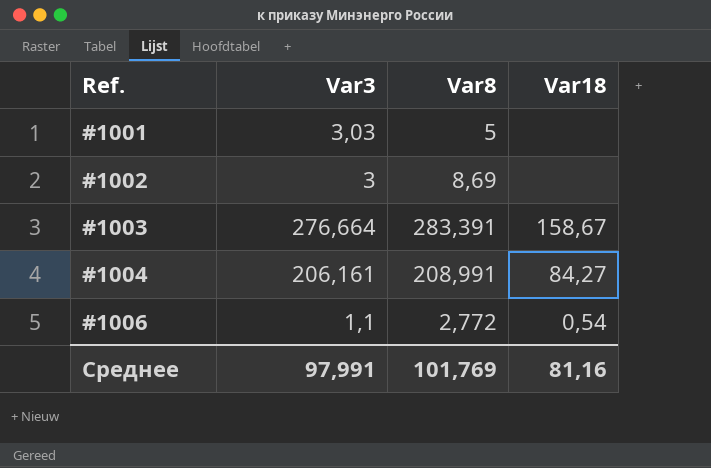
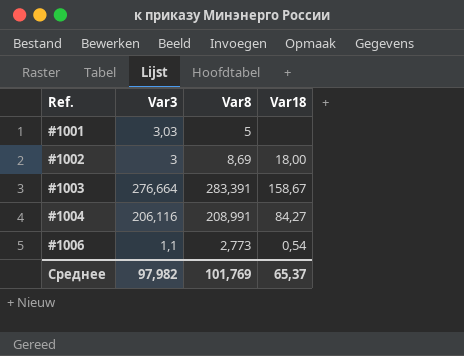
#1002 | Var18: none -> 18,00
#1004 | Var3: 206,161 -> 206,116
#1006 | Var8: 2,772 -> 2,773
Среднее | Var3: 97,991 -> 97,982
Среднее | Var18: 81,16 -> 65,37

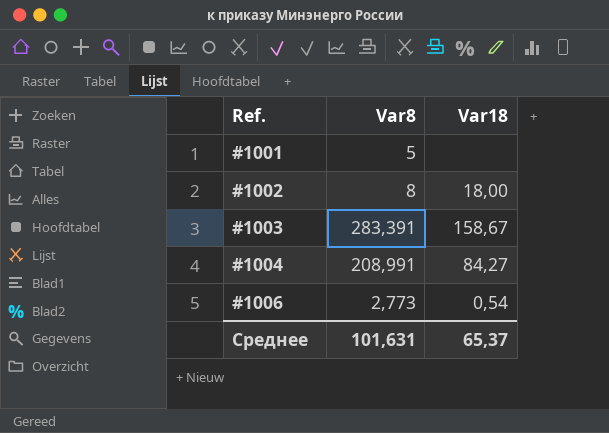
column Var3 | position: 2 -> none
#1002 | Var8: 8,69 -> 8
Среднее | Var8: 101,769 -> 101,631

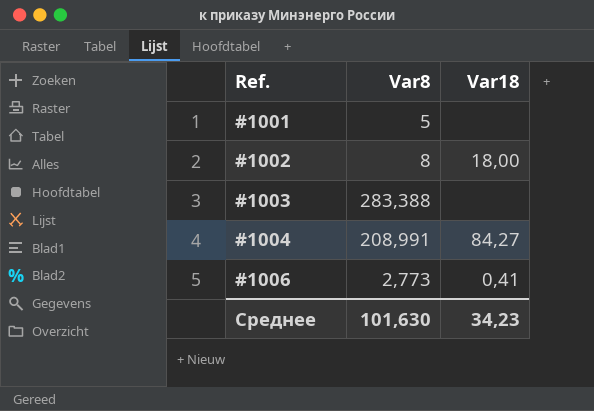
#1003 | Var8: 283,391 -> 283,388
#1003 | Var18: 158,67 -> none
#1006 | Var18: 0,54 -> 0,41
Среднее | Var8: 101,631 -> 101,630
Среднее | Var18: 65,37 -> 34,23

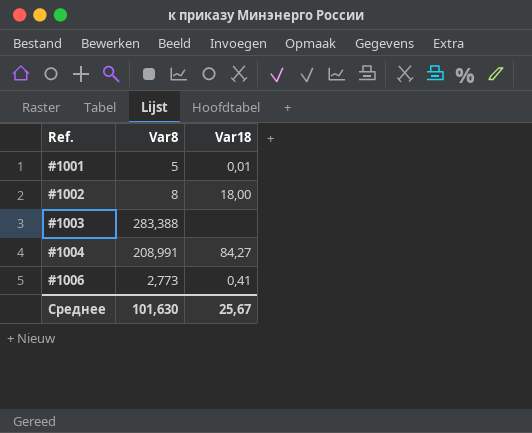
#1001 | Var18: none -> 0,01
Среднее | Var18: 34,23 -> 25,67

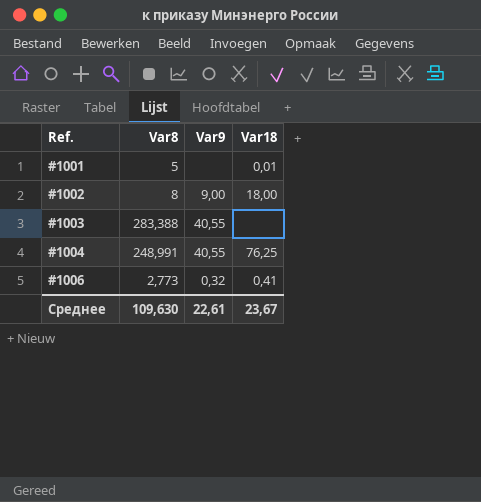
column Var9 | position: none -> 3
#1004 | Var8: 208,991 -> 248,991
#1004 | Var18: 84,27 -> 76,25
Среднее | Var8: 101,630 -> 109,630
Среднее | Var18: 25,67 -> 23,67

